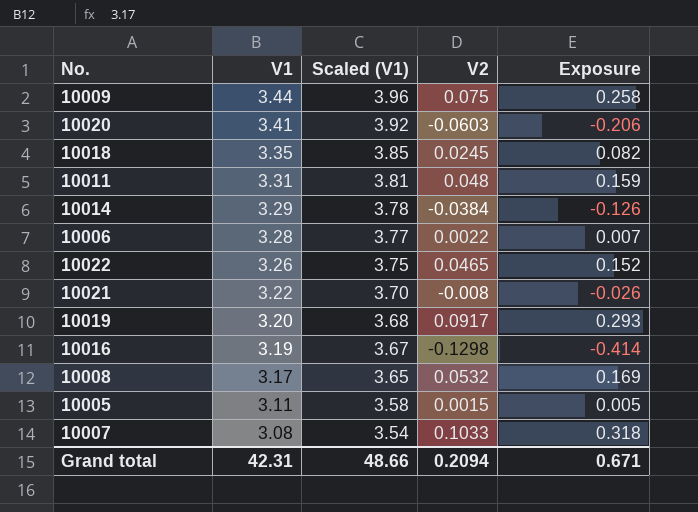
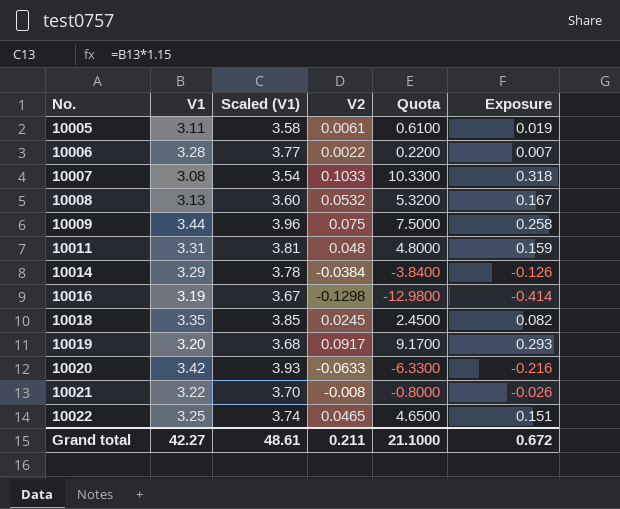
row order: V1 descending -> No. ascending
column Quota | formula: none -> [V2] * 100
10005 | V2: 0.0015 -> 0.0061
10005 | Exposure: 0.005 -> 0.019
10008 | V1: 3.17 -> 3.13
10008 | Scaled (V1): 3.65 -> 3.60
10008 | Exposure: 0.169 -> 0.167
10020 | V1: 3.41 -> 3.42
10020 | Scaled (V1): 3.92 -> 3.93
10020 | V2: -0.0603 -> -0.0633
10020 | Exposure: -0.206 -> -0.216
10022 | V1: 3.26 -> 3.25
10022 | Scaled (V1): 3.75 -> 3.74
10022 | Exposure: 0.152 -> 0.151
Grand total | V1: 42.31 -> 42.27
Grand total | Scaled (V1): 48.66 -> 48.61
Grand total | V2: 0.2094 -> 0.211
Grand total | Exposure: 0.671 -> 0.672

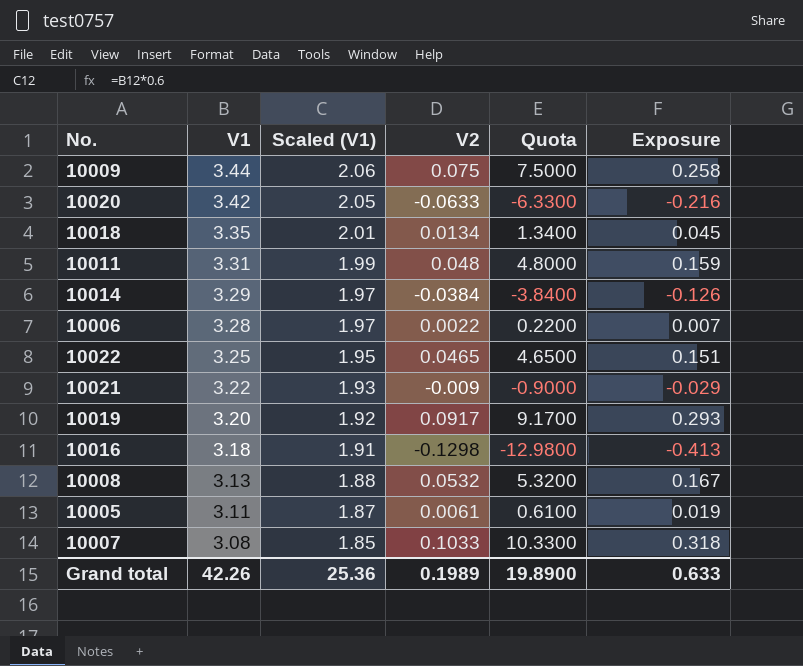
row order: No. ascending -> V1 descending
column Scaled (V1) | formula: [V1] * 1.15 -> [V1] * 0.6
10018 | V2: 0.0245 -> 0.0134
10018 | Quota: 2.4500 -> 1.3400
10018 | Exposure: 0.082 -> 0.045
10021 | V2: -0.008 -> -0.009
10021 | Quota: -0.8000 -> -0.9000
10021 | Exposure: -0.026 -> -0.029
10016 | V1: 3.19 -> 3.18
10016 | Exposure: -0.414 -> -0.413
Grand total | V1: 42.27 -> 42.26
Grand total | Scaled (V1): 48.61 -> 25.36
Grand total | V2: 0.211 -> 0.1989
Grand total | Quota: 21.1000 -> 19.8900
Grand total | Exposure: 0.672 -> 0.633

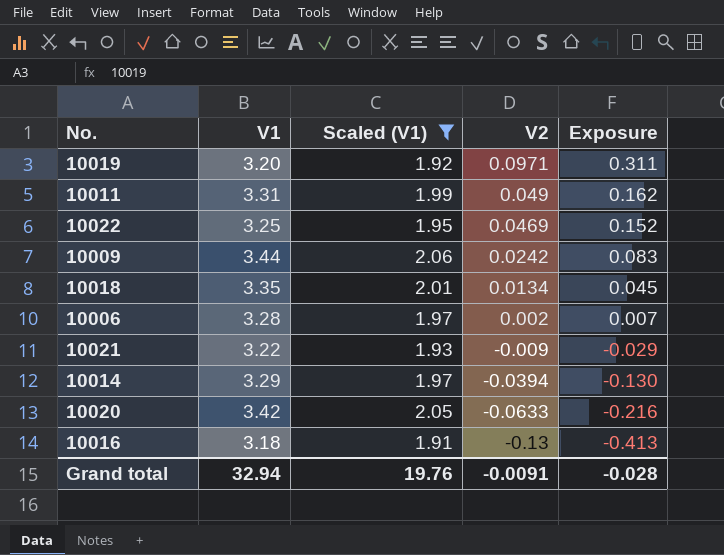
filter: none -> Scaled (V1) >= 1.91
row order: V1 descending -> V2 descending
column Quota | formula: [V2] * 100 -> none
10019 | V2: 0.0917 -> 0.0971
10019 | Exposure: 0.293 -> 0.311
10011 | V2: 0.048 -> 0.049
10011 | Exposure: 0.159 -> 0.162
10022 | V2: 0.0465 -> 0.0469
10022 | Exposure: 0.151 -> 0.152
10009 | V2: 0.075 -> 0.0242
10009 | Exposure: 0.258 -> 0.083
10006 | V2: 0.0022 -> 0.002
10014 | V2: -0.0384 -> -0.0394
10014 | Exposure: -0.126 -> -0.130
10016 | V2: -0.1298 -> -0.13
Grand total | V1: 42.26 -> 32.94
Grand total | Scaled (V1): 25.36 -> 19.76
Grand total | V2: 0.1989 -> -0.0091
Grand total | Exposure: 0.633 -> -0.028

